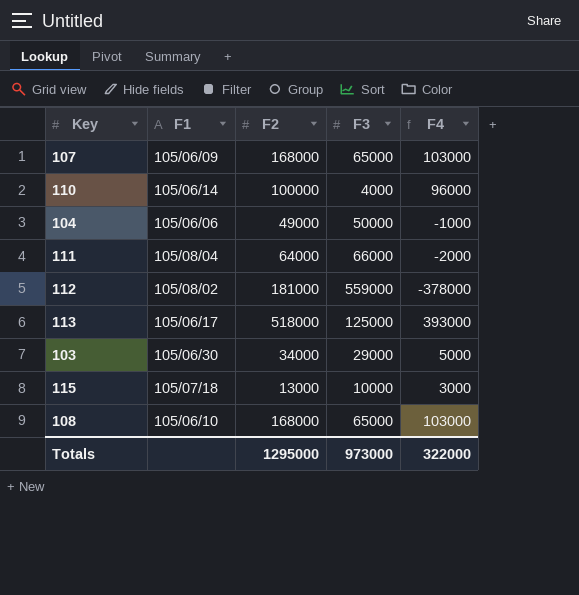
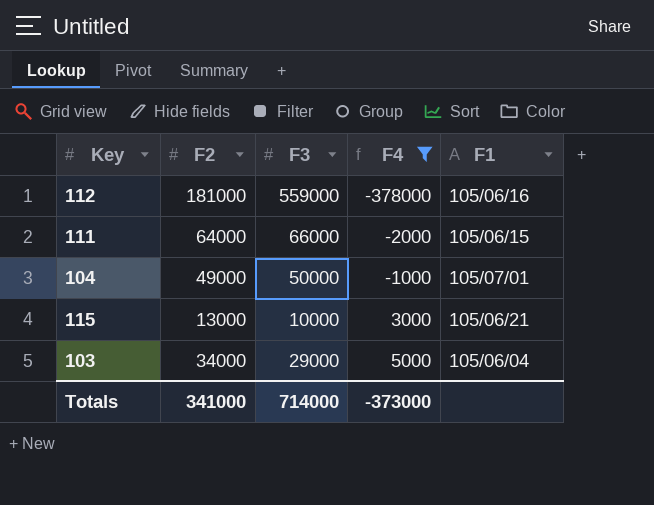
filter: none -> F4 <= 5000
row order: none -> F4 ascending
column F1 | position: 2 -> 5
112 | F1: 105/08/02 -> 105/06/16
111 | F1: 105/08/04 -> 105/06/15
104 | F1: 105/06/06 -> 105/07/01
115 | F1: 105/07/18 -> 105/06/21
103 | F1: 105/06/30 -> 105/06/04
Totals | F2: 1295000 -> 341000
Totals | F3: 973000 -> 714000
Totals | F4: 322000 -> -373000

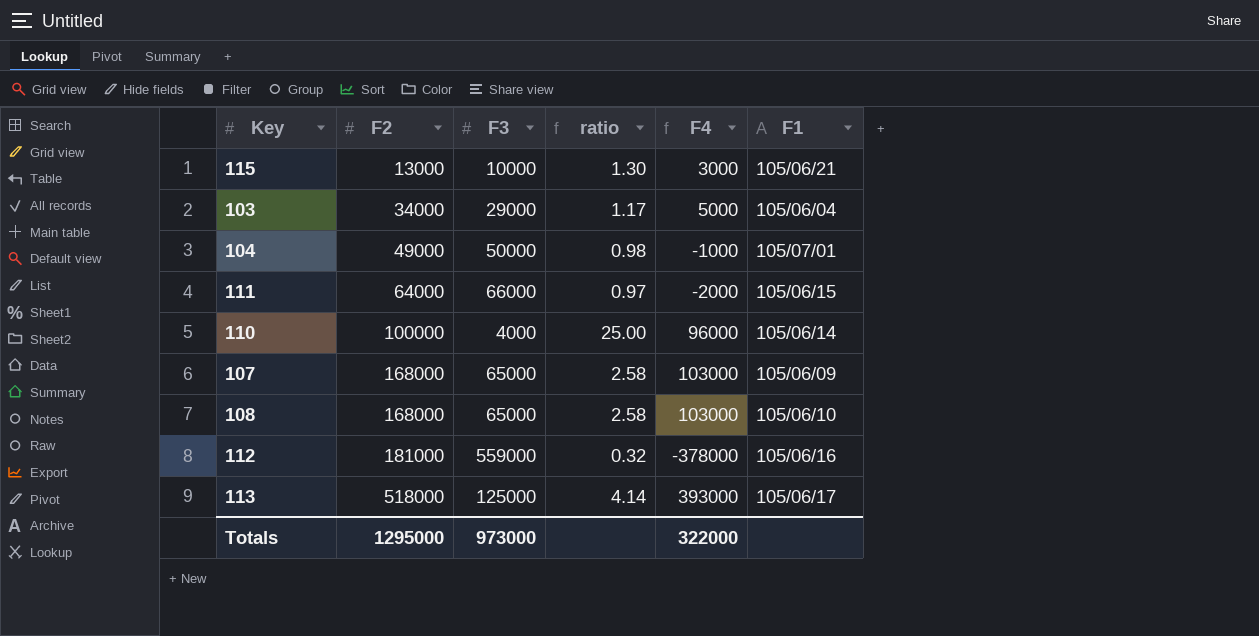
filter: F4 <= 5000 -> none
row order: F4 ascending -> F2 ascending
column ratio | formula: none -> [F2] / [F3]
Totals | F2: 341000 -> 1295000
Totals | F3: 714000 -> 973000
Totals | F4: -373000 -> 322000

